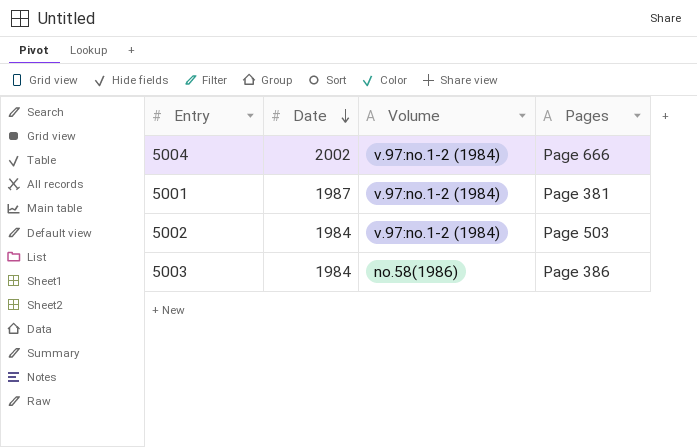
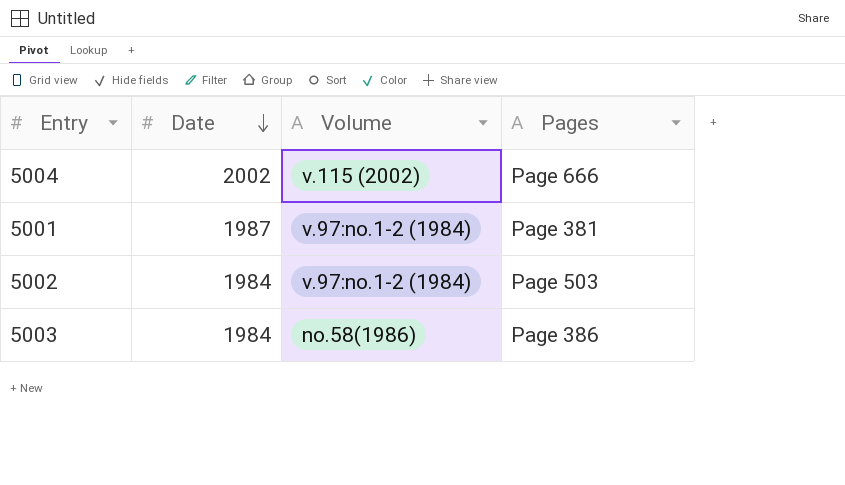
5004 | Volume: v.97:no.1-2 (1984) -> v.115 (2002)

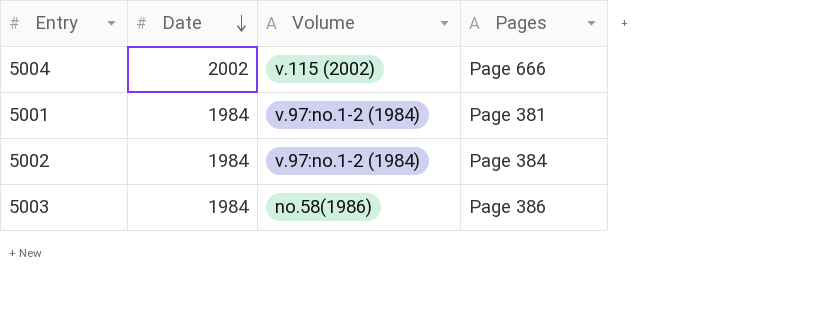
5001 | Date: 1987 -> 1984
5002 | Pages: Page 503 -> Page 384

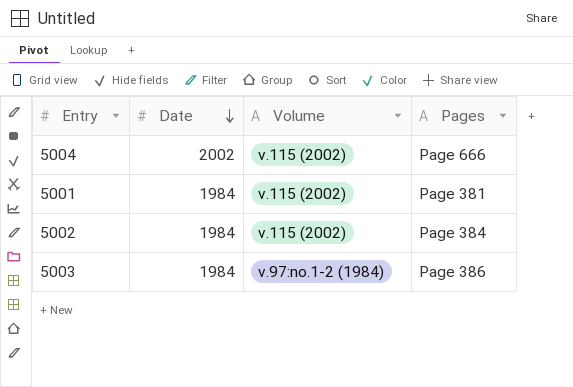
5001 | Volume: v.97:no.1-2 (1984) -> v.115 (2002)
5002 | Volume: v.97:no.1-2 (1984) -> v.115 (2002)
5003 | Volume: no.58(1986) -> v.97:no.1-2 (1984)

